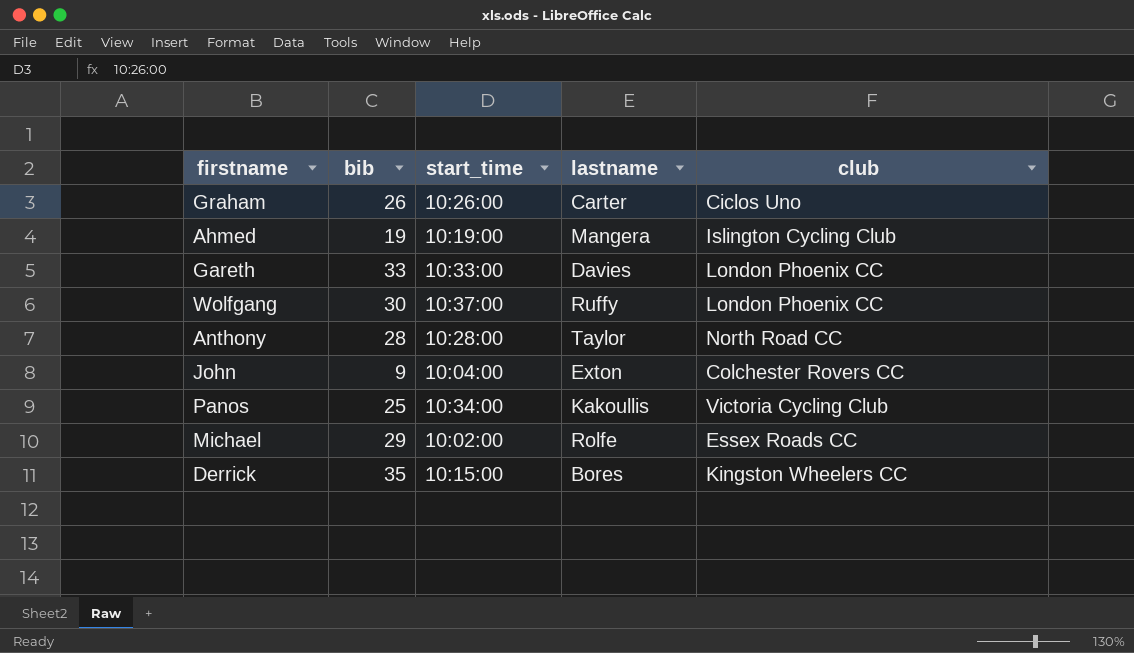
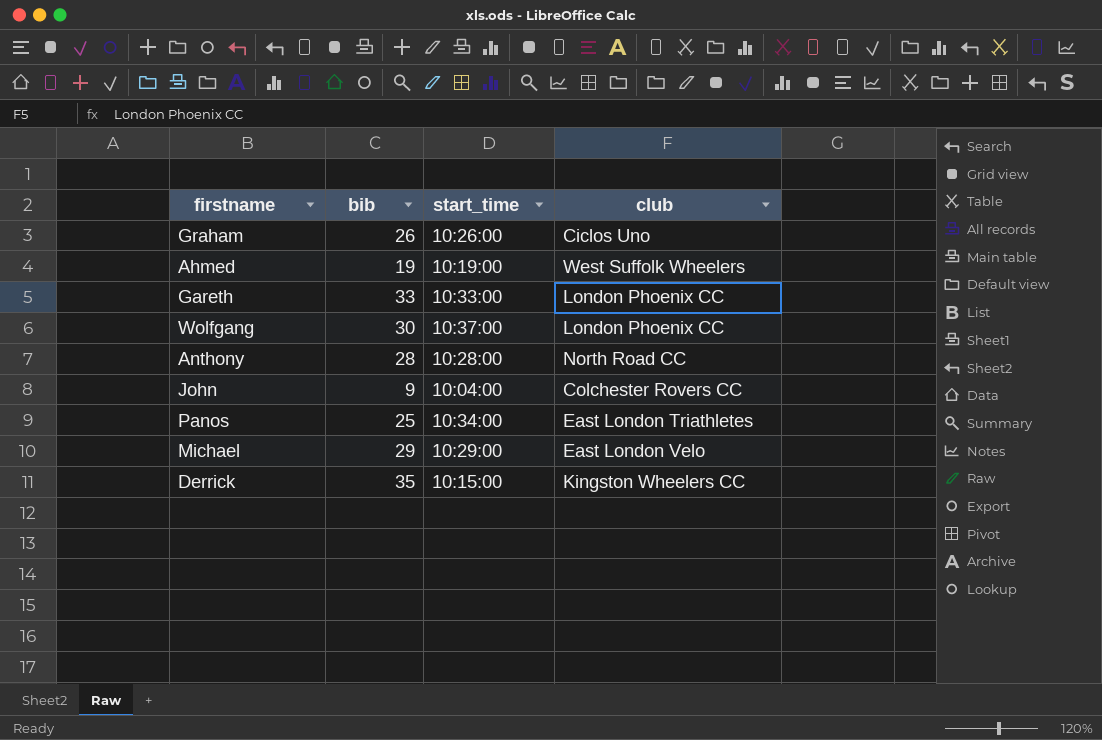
column lastname | position: 4 -> none
Ahmed | club: Islington Cycling Club -> West Suffolk Wheelers
Panos | club: Victoria Cycling Club -> East London Triathletes
Michael | start_time: 10:02:00 -> 10:29:00
Michael | club: Essex Roads CC -> East London Velo

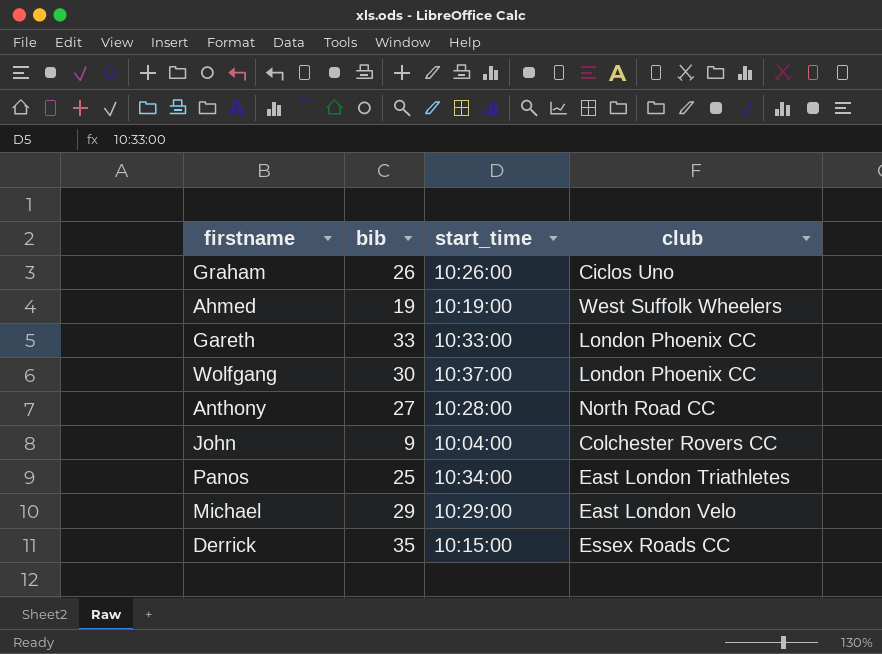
Anthony | bib: 28 -> 27
Derrick | club: Kingston Wheelers CC -> Essex Roads CC

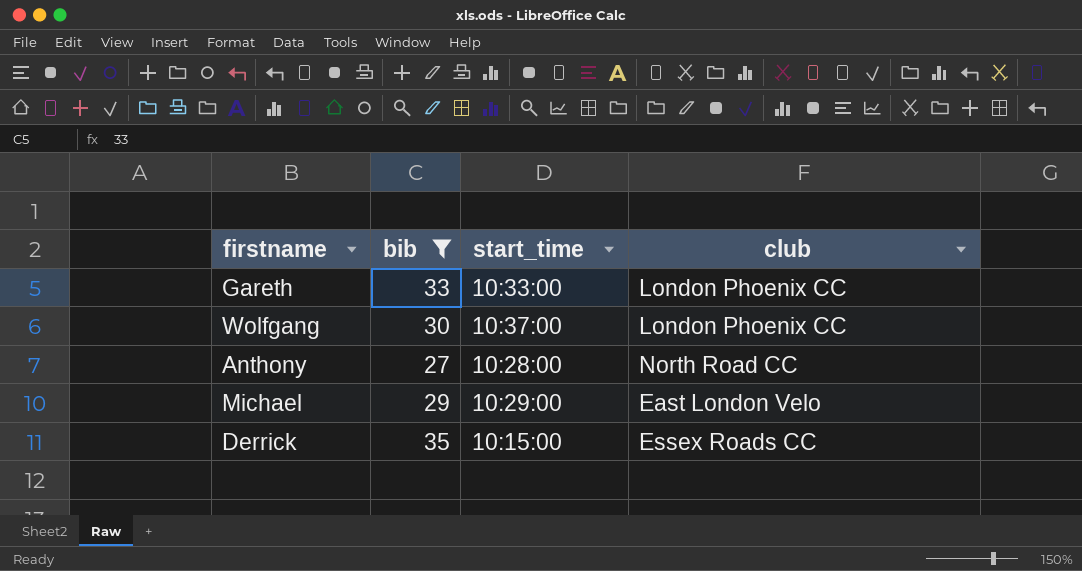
filter: none -> bib >= 27

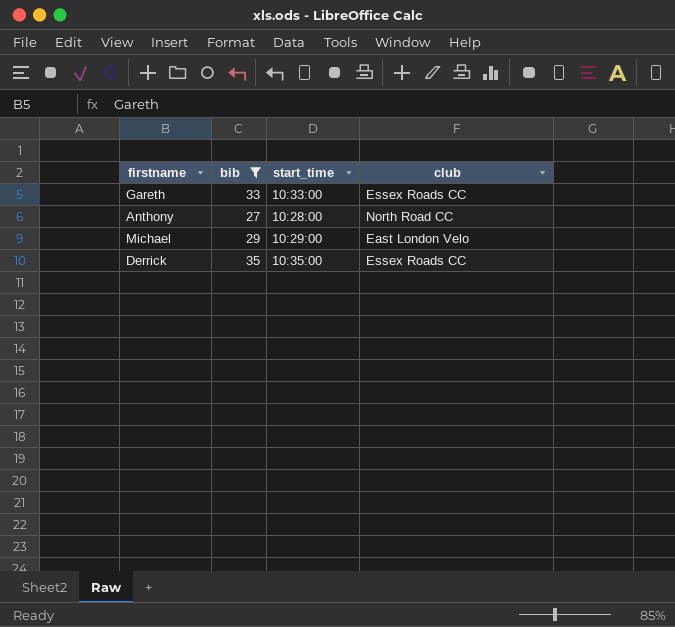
row Wolfgang: 30 | 10:37:00 | London Phoenix CC -> none
Gareth | club: London Phoenix CC -> Essex Roads CC
Derrick | start_time: 10:15:00 -> 10:35:00

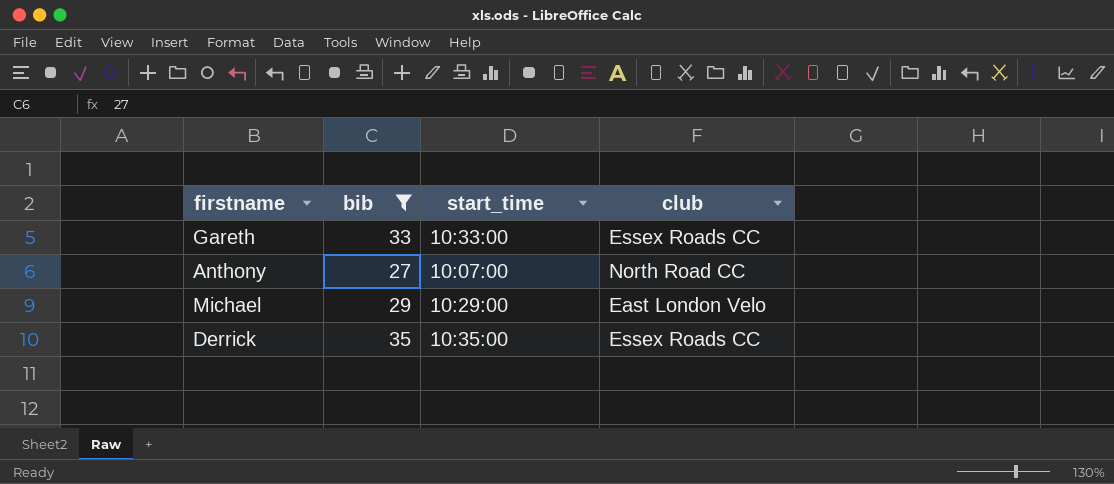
Anthony | start_time: 10:28:00 -> 10:07:00

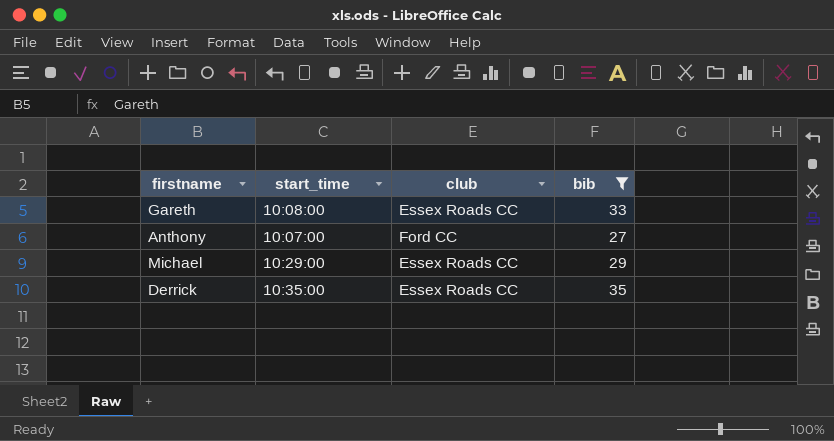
column bib | position: 2 -> 4
Gareth | start_time: 10:33:00 -> 10:08:00
Anthony | club: North Road CC -> Ford CC
Michael | club: East London Velo -> Essex Roads CC

